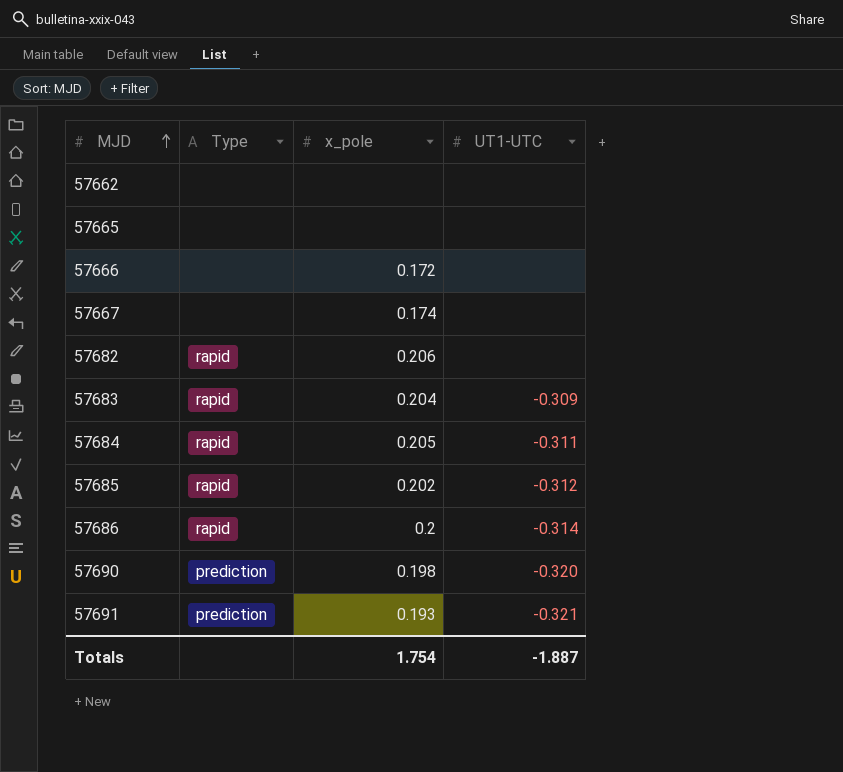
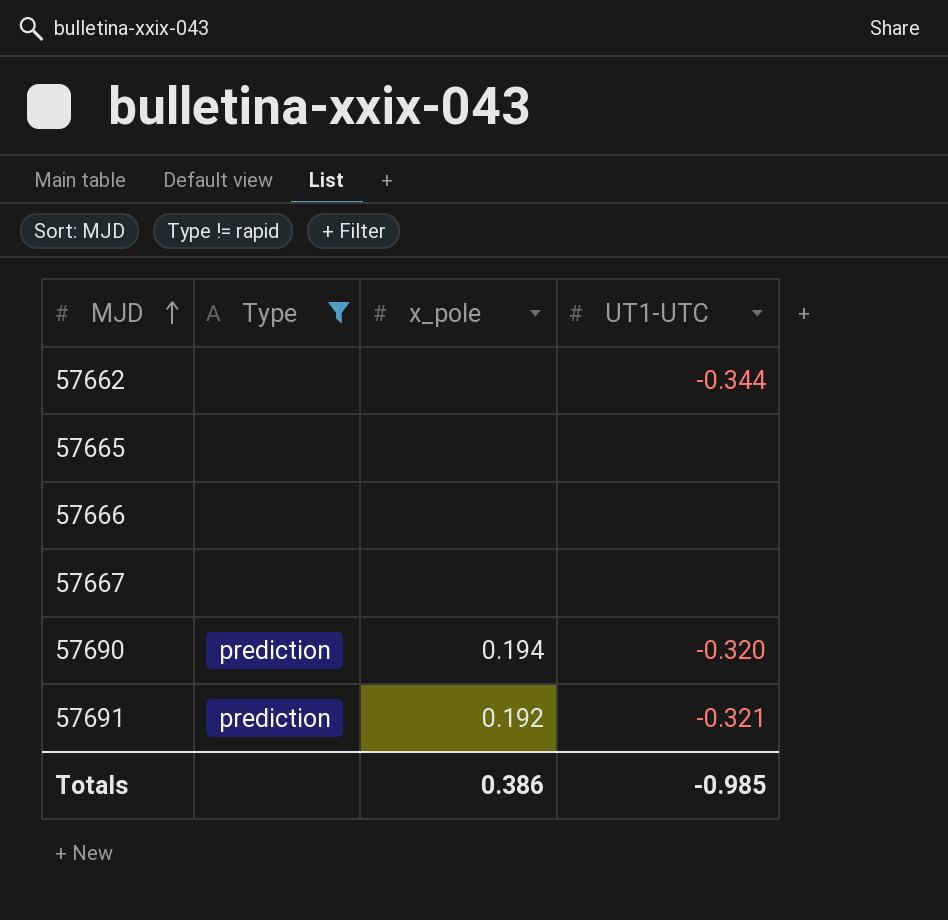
filter: none -> Type != rapid
57662 | UT1-UTC: none -> -0.344
57666 | x_pole: 0.172 -> none
57667 | x_pole: 0.174 -> none
57690 | x_pole: 0.198 -> 0.194
57691 | x_pole: 0.193 -> 0.192
Totals | x_pole: 1.754 -> 0.386
Totals | UT1-UTC: -1.887 -> -0.985

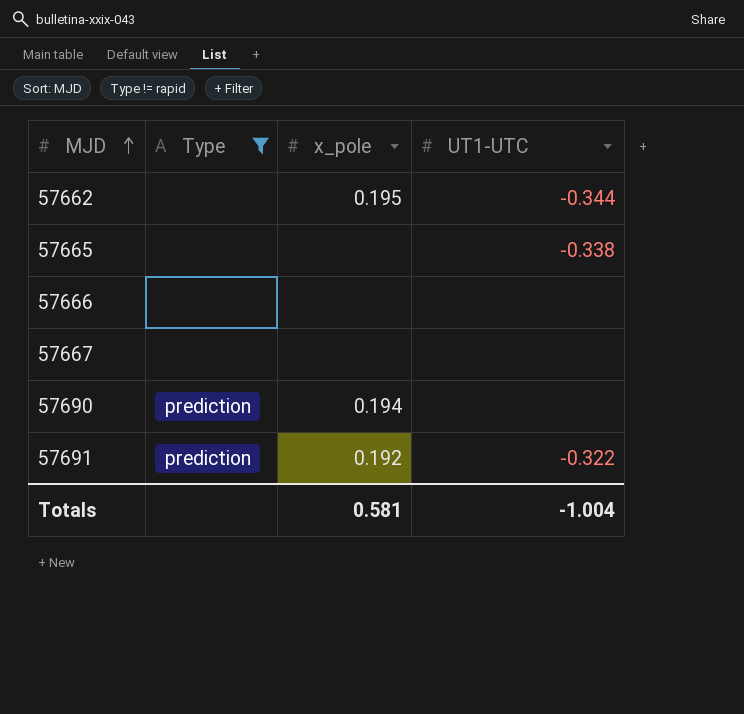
57662 | x_pole: none -> 0.195
57665 | UT1-UTC: none -> -0.338
57690 | UT1-UTC: -0.320 -> none
57691 | UT1-UTC: -0.321 -> -0.322
Totals | x_pole: 0.386 -> 0.581
Totals | UT1-UTC: -0.985 -> -1.004

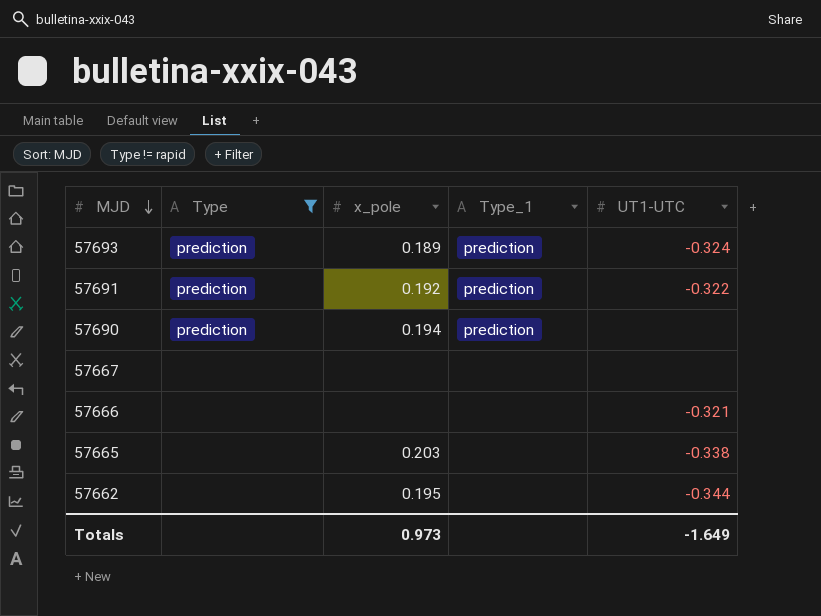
row order: MJD ascending -> MJD descending
column Type_1 | position: none -> 4
row 57693: none -> prediction | 0.189 | prediction | -0.324
57666 | UT1-UTC: none -> -0.321
57665 | x_pole: none -> 0.203
Totals | x_pole: 0.581 -> 0.973
Totals | UT1-UTC: -1.004 -> -1.649

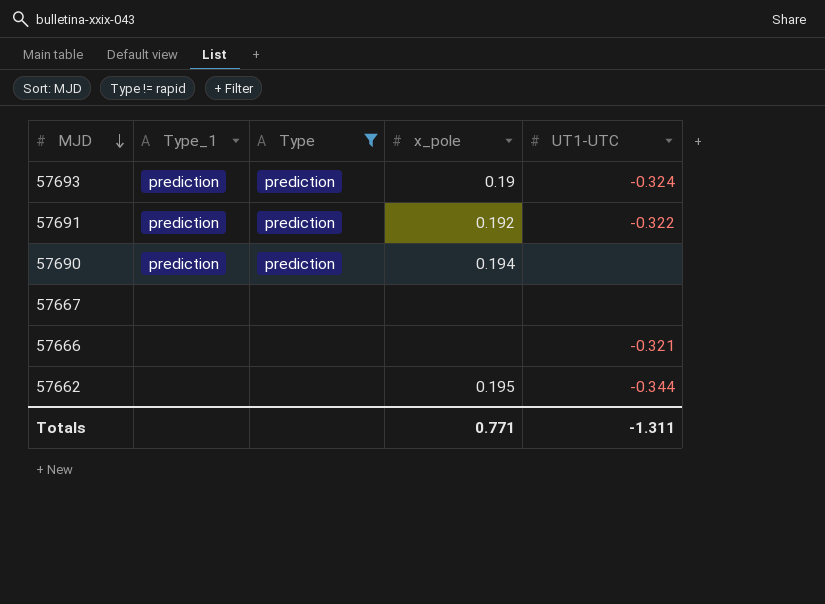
column Type_1 | position: 4 -> 2
row 57665: none | 0.203 | none | -0.338 -> none
57693 | x_pole: 0.189 -> 0.19
Totals | x_pole: 0.973 -> 0.771
Totals | UT1-UTC: -1.649 -> -1.311

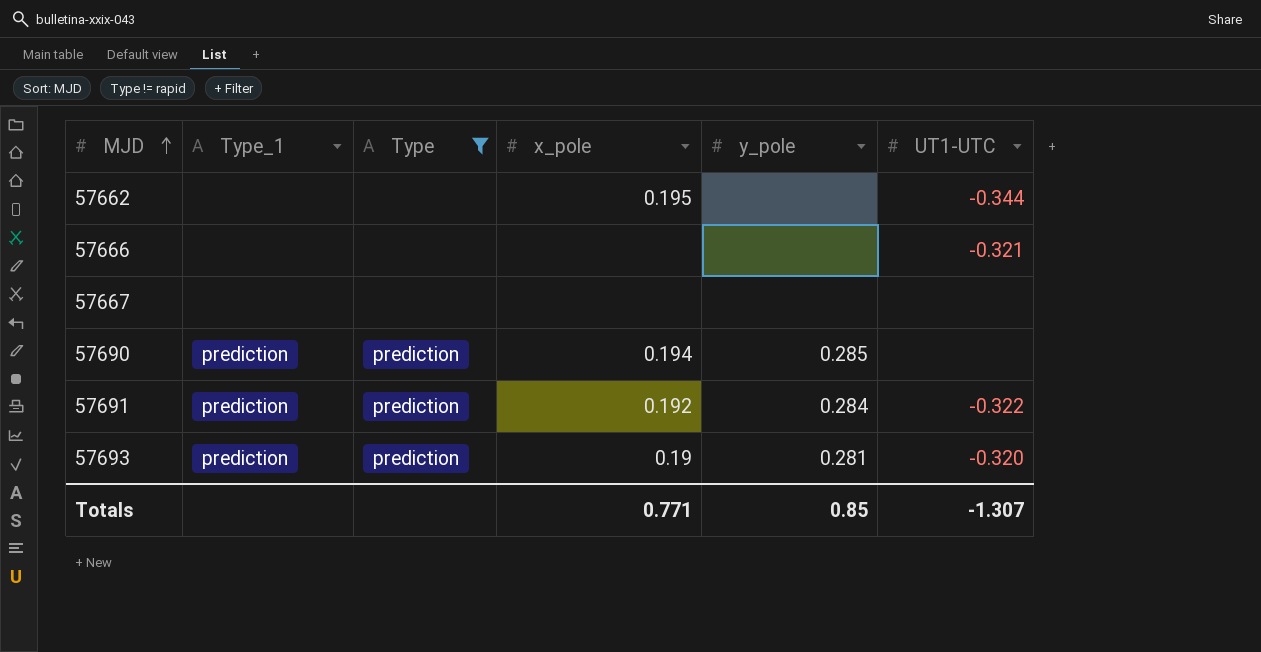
row order: MJD descending -> MJD ascending
column y_pole | position: none -> 5
57693 | UT1-UTC: -0.324 -> -0.320
Totals | UT1-UTC: -1.311 -> -1.307

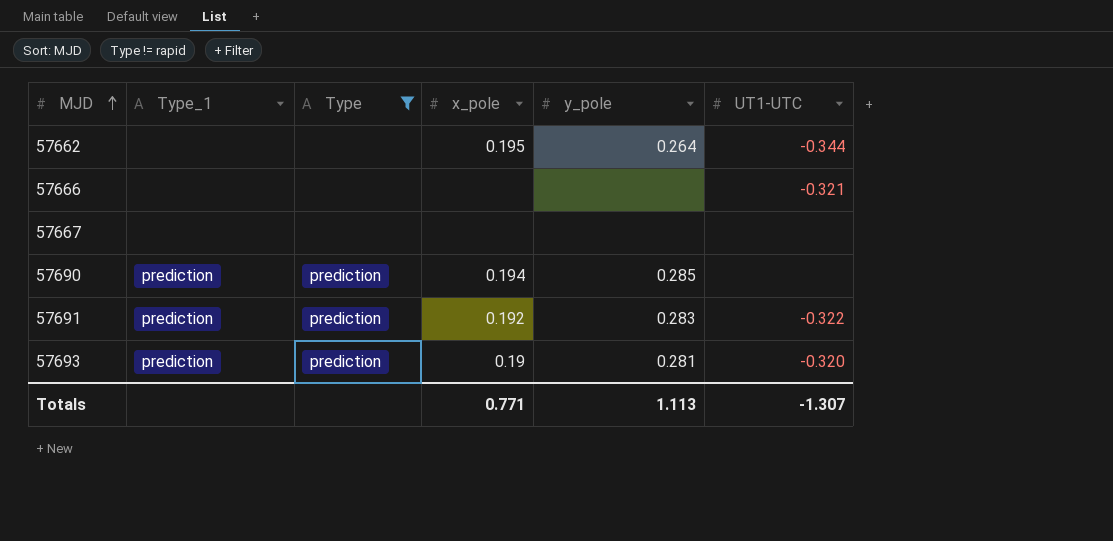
57662 | y_pole: none -> 0.264
57691 | y_pole: 0.284 -> 0.283
Totals | y_pole: 0.85 -> 1.113

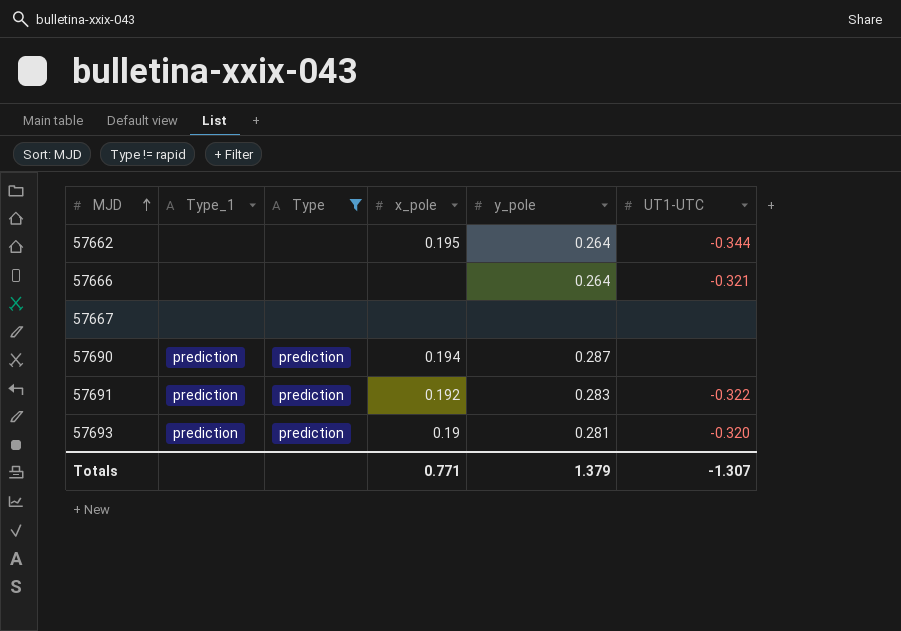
57666 | y_pole: none -> 0.264
57690 | y_pole: 0.285 -> 0.287
Totals | y_pole: 1.113 -> 1.379

